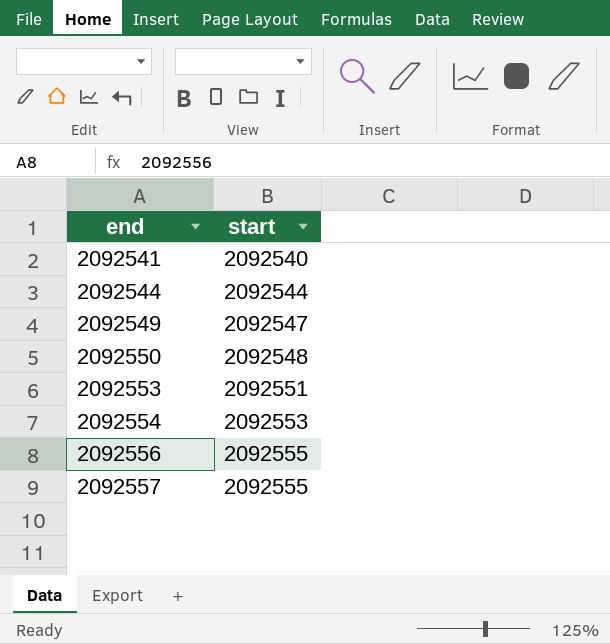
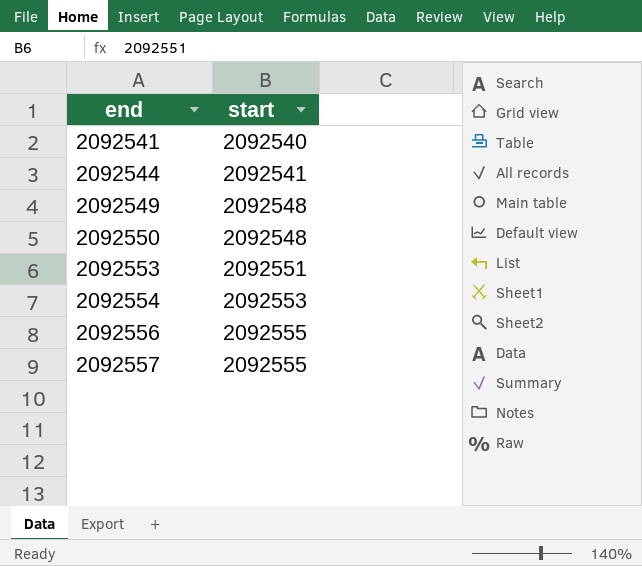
2092544 | start: 2092544 -> 2092541
2092549 | start: 2092547 -> 2092548

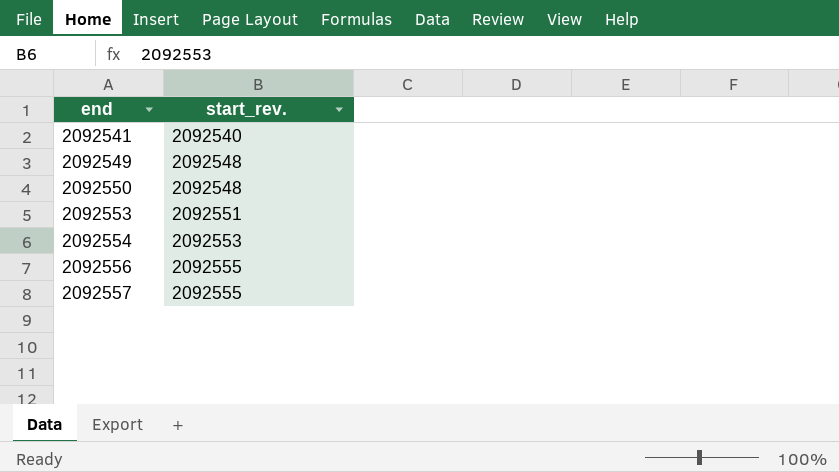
column name: start -> start_rev.
row 2092544: 2092541 -> none

